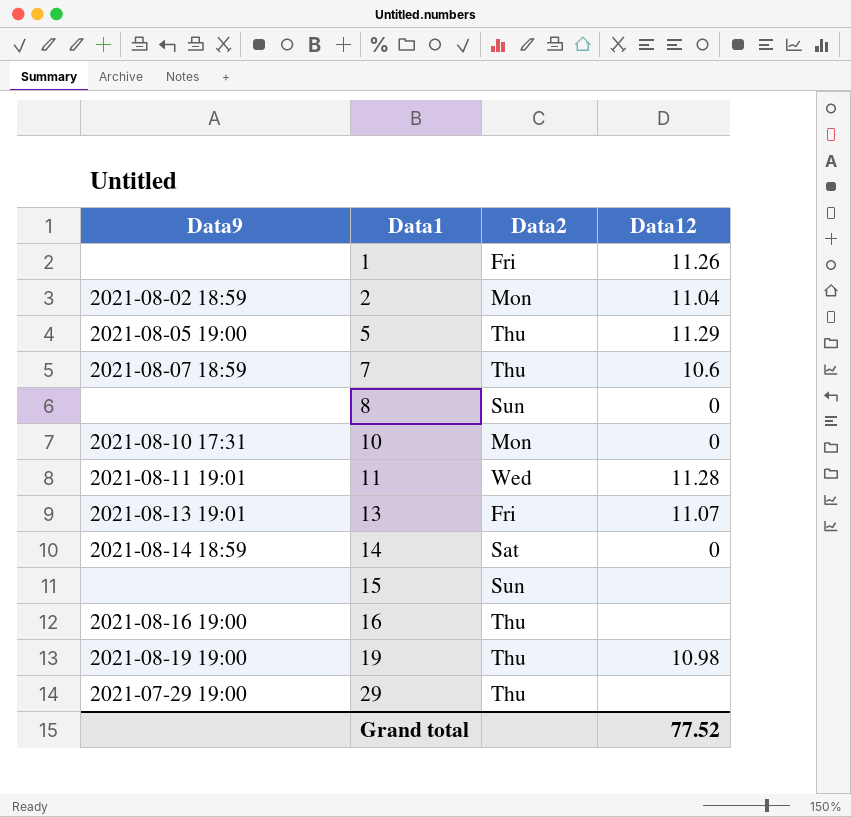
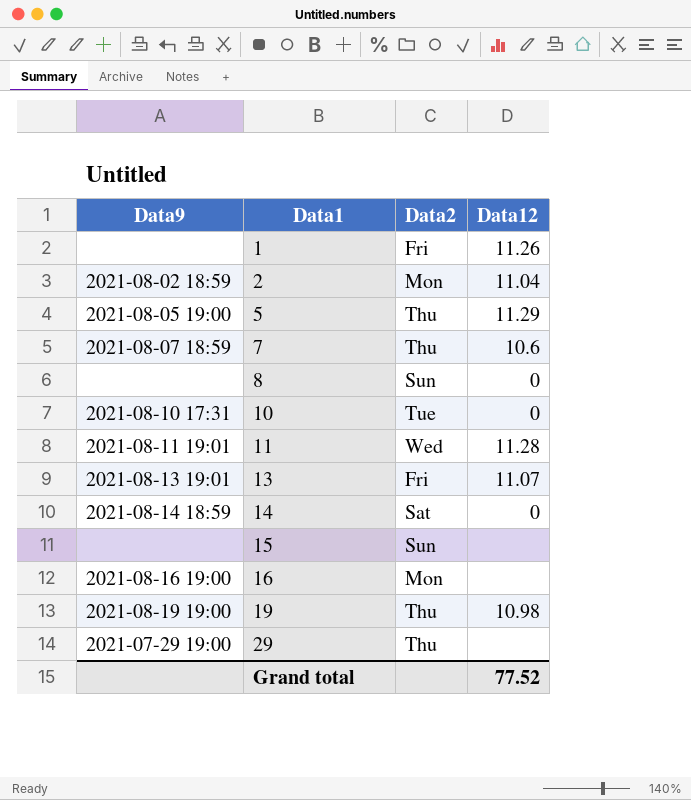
10 | Data2: Mon -> Tue
16 | Data2: Thu -> Mon

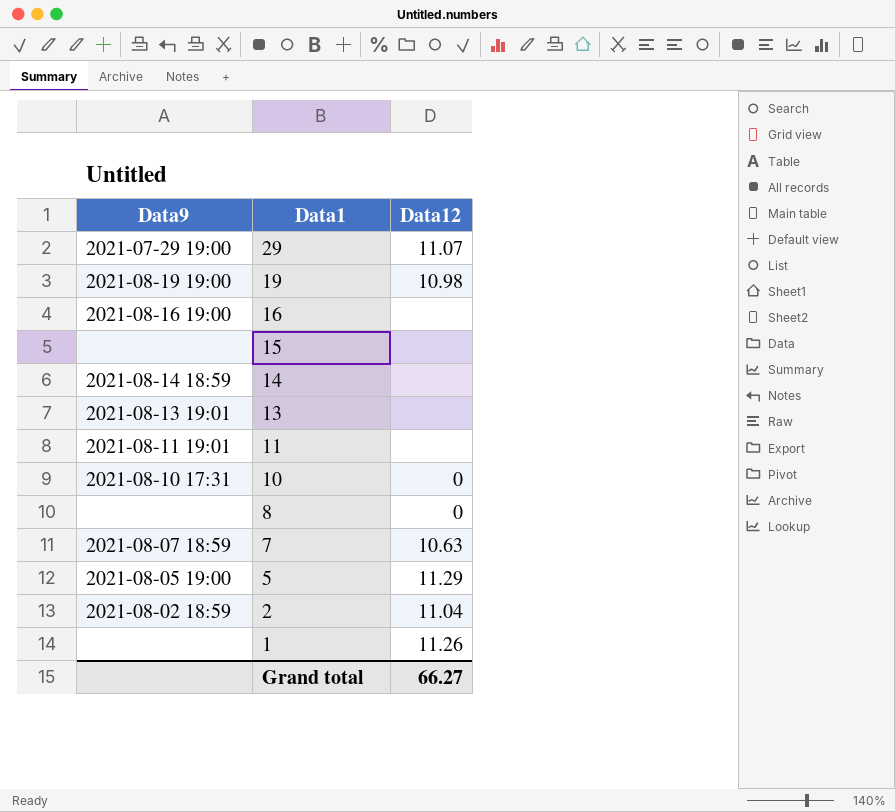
row order: Data1 ascending -> Data1 descending
column Data2 | position: 3 -> none
29 | Data12: none -> 11.07
14 | Data12: 0 -> none
13 | Data12: 11.07 -> none
11 | Data12: 11.28 -> none
7 | Data12: 10.6 -> 10.63
Grand total | Data12: 77.52 -> 66.27

